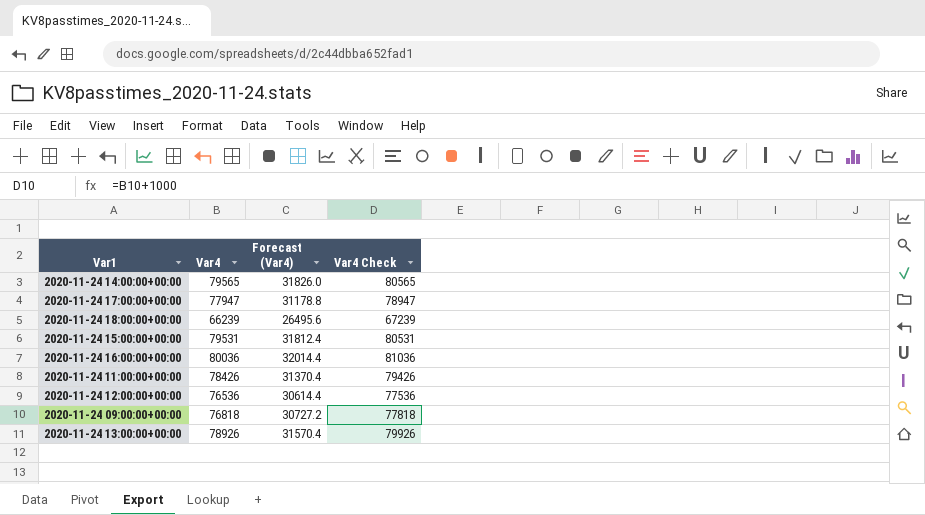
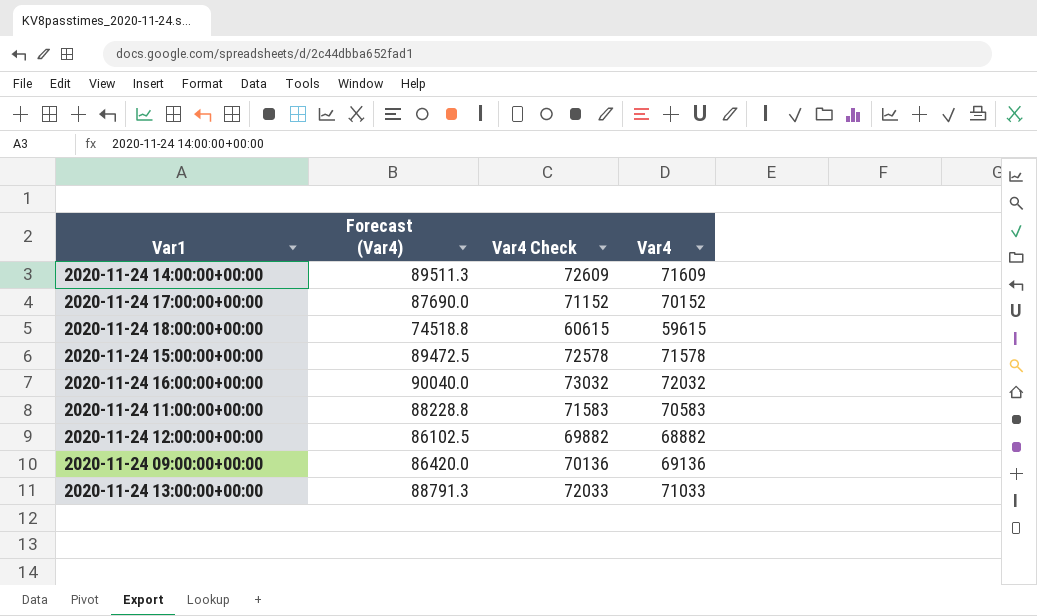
column Forecast (Var4) | formula: [Var4] * 0.4 -> [Var4] * 1.25
column Var4 | position: 2 -> 4
2020-11-24 14:00:00+00:00 | Var4 Check: 80565 -> 72609
2020-11-24 14:00:00+00:00 | Var4: 79565 -> 71609
2020-11-24 17:00:00+00:00 | Var4 Check: 78947 -> 71152
2020-11-24 17:00:00+00:00 | Var4: 77947 -> 70152
2020-11-24 18:00:00+00:00 | Var4 Check: 67239 -> 60615
2020-11-24 18:00:00+00:00 | Var4: 66239 -> 59615
2020-11-24 15:00:00+00:00 | Var4 Check: 80531 -> 72578
2020-11-24 15:00:00+00:00 | Var4: 79531 -> 71578
2020-11-24 16:00:00+00:00 | Var4 Check: 81036 -> 73032
2020-11-24 16:00:00+00:00 | Var4: 80036 -> 72032
2020-11-24 11:00:00+00:00 | Var4 Check: 79426 -> 71583
2020-11-24 11:00:00+00:00 | Var4: 78426 -> 70583
2020-11-24 12:00:00+00:00 | Var4 Check: 77536 -> 69882
2020-11-24 12:00:00+00:00 | Var4: 76536 -> 68882
2020-11-24 09:00:00+00:00 | Var4 Check: 77818 -> 70136
2020-11-24 09:00:00+00:00 | Var4: 76818 -> 69136
2020-11-24 13:00:00+00:00 | Var4 Check: 79926 -> 72033
2020-11-24 13:00:00+00:00 | Var4: 78926 -> 71033

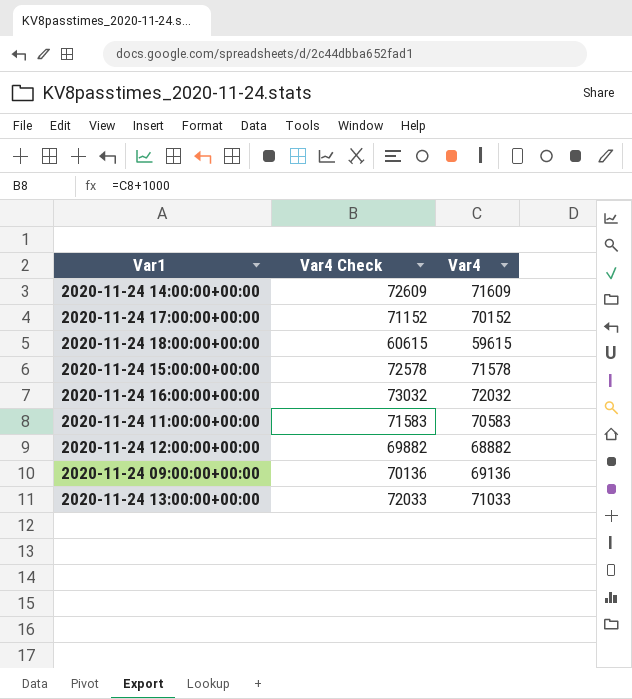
column Forecast (Var4) | formula: [Var4] * 1.25 -> none

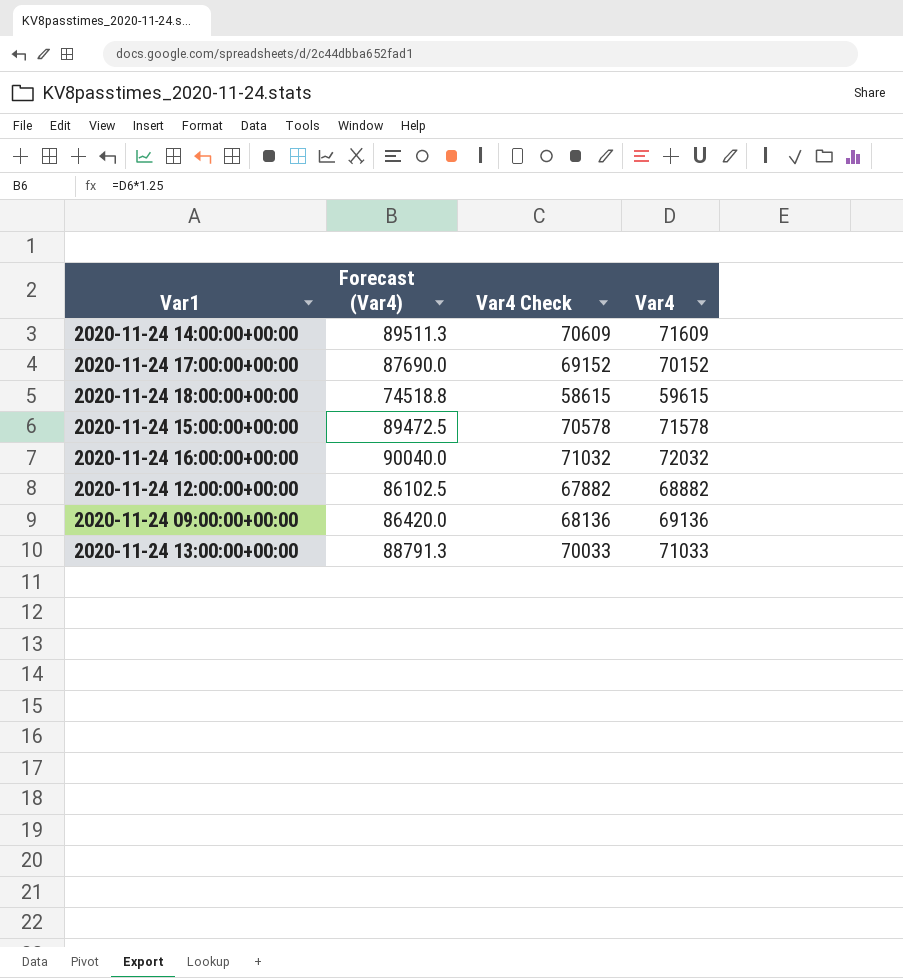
column Forecast (Var4) | formula: none -> [Var4] * 1.25
column Var4 Check | formula: [Var4] + 1000 -> [Var4] - 1000
row 2020-11-24 11:00:00+00:00: 71583 | 70583 -> none

